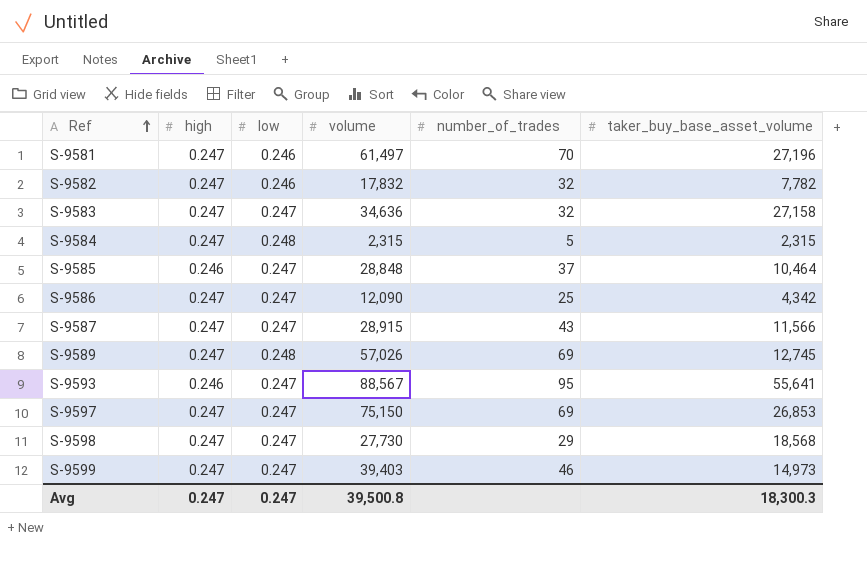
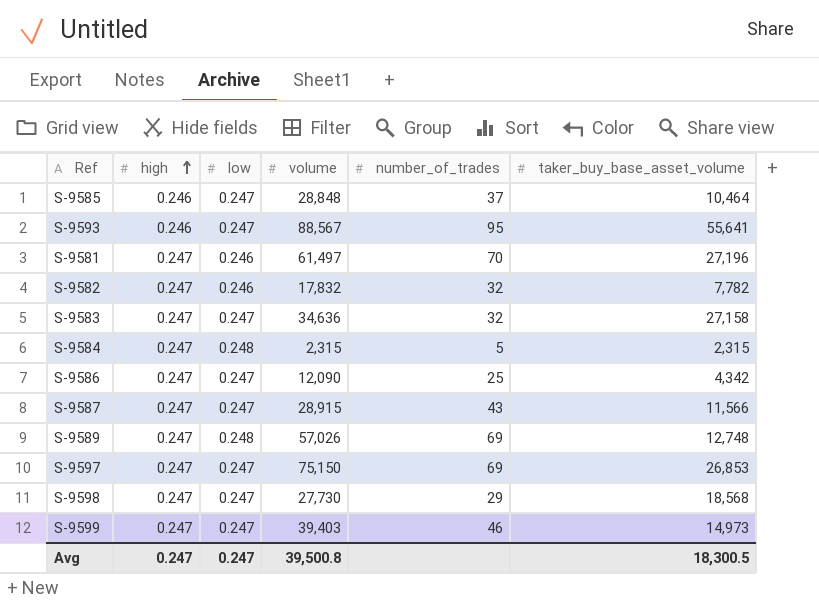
row order: Ref ascending -> high ascending
S-9589 | taker_buy_base_asset_volume: 12,745 -> 12,748
Avg | taker_buy_base_asset_volume: 18,300.3 -> 18,300.5

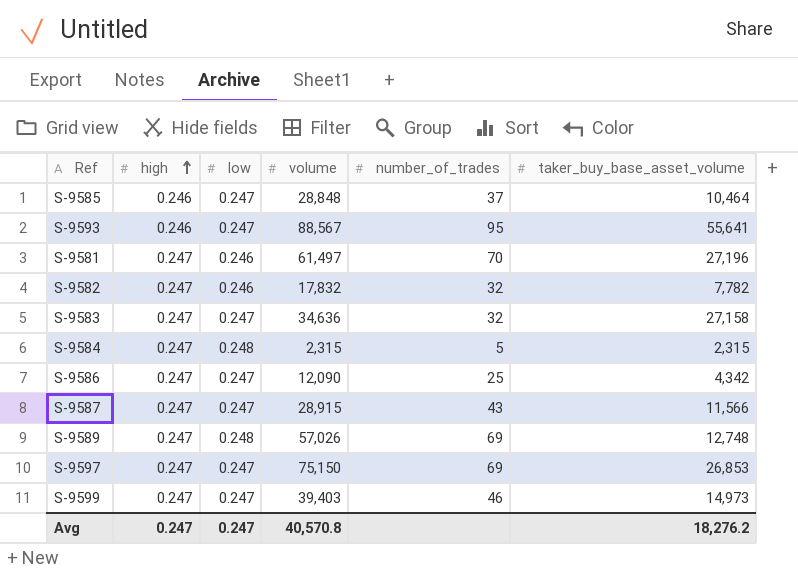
row S-9598: 0.247 | 0.247 | 27,730 | 29 | 18,568 -> none
Avg | volume: 39,500.8 -> 40,570.8
Avg | taker_buy_base_asset_volume: 18,300.5 -> 18,276.2

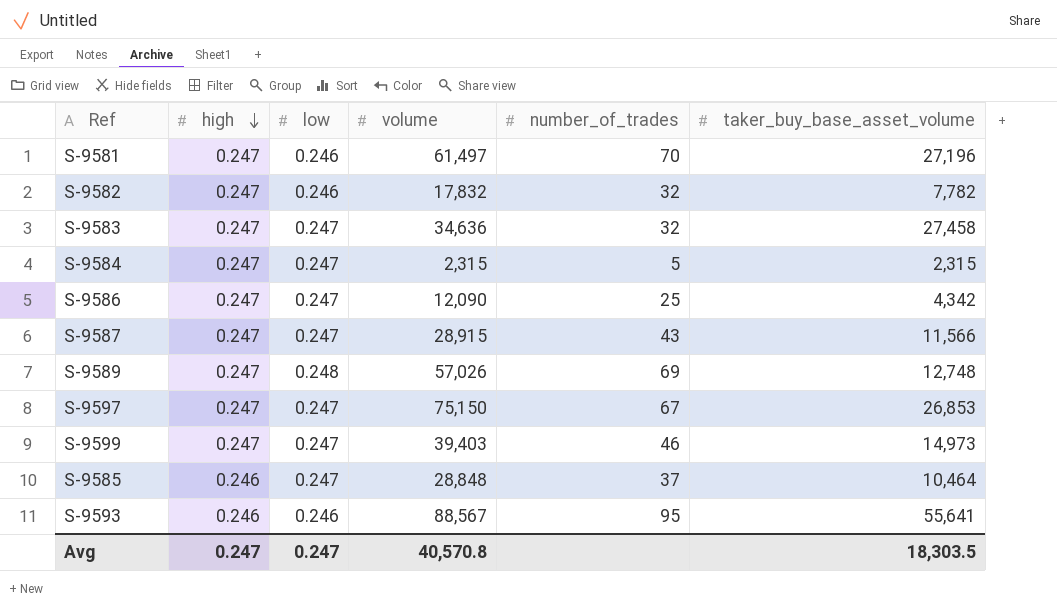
row order: high ascending -> high descending
S-9583 | taker_buy_base_asset_volume: 27,158 -> 27,458
S-9584 | low: 0.248 -> 0.247
S-9597 | number_of_trades: 69 -> 67
S-9593 | low: 0.247 -> 0.246
Avg | taker_buy_base_asset_volume: 18,276.2 -> 18,303.5

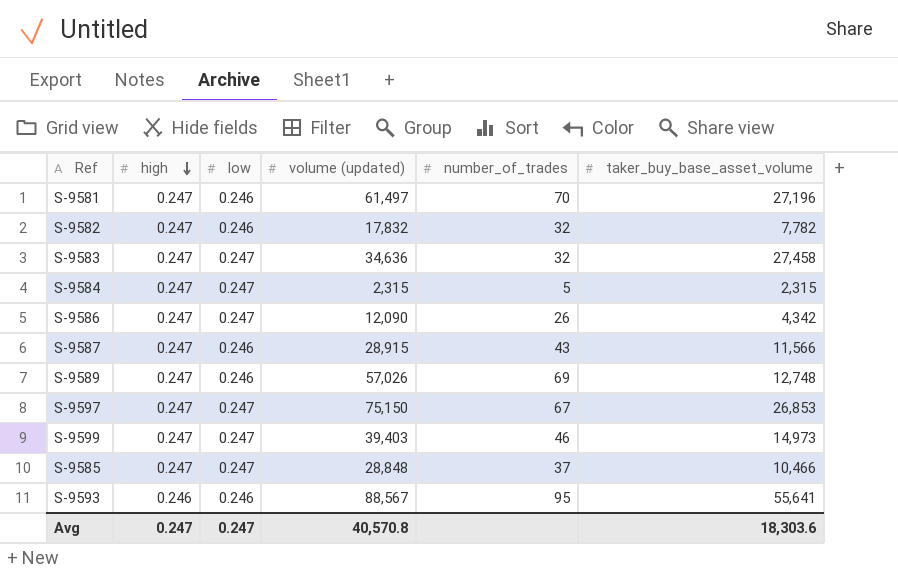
column name: volume -> volume (updated)
S-9586 | number_of_trades: 25 -> 26
S-9587 | low: 0.247 -> 0.246
S-9589 | low: 0.248 -> 0.246
S-9585 | high: 0.246 -> 0.247
S-9585 | taker_buy_base_asset_volume: 10,464 -> 10,466
Avg | taker_buy_base_asset_volume: 18,303.5 -> 18,303.6

